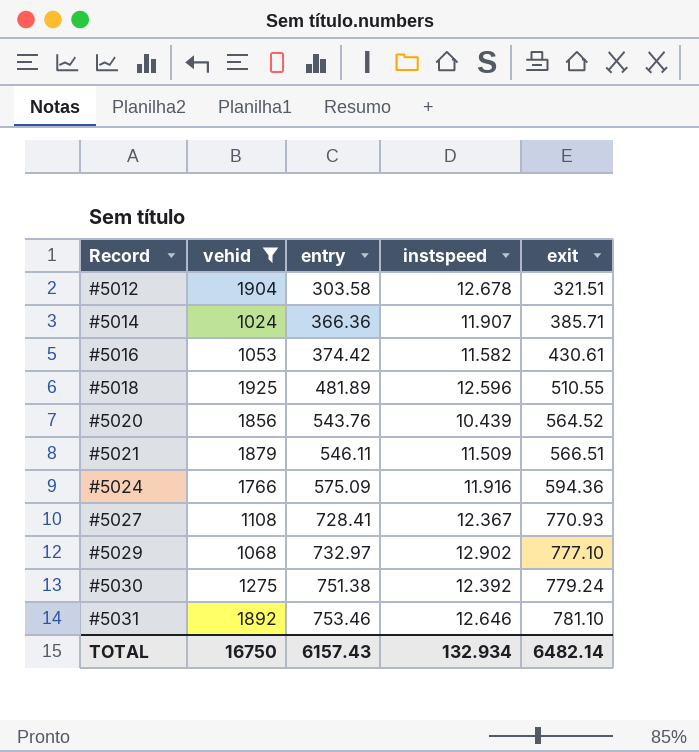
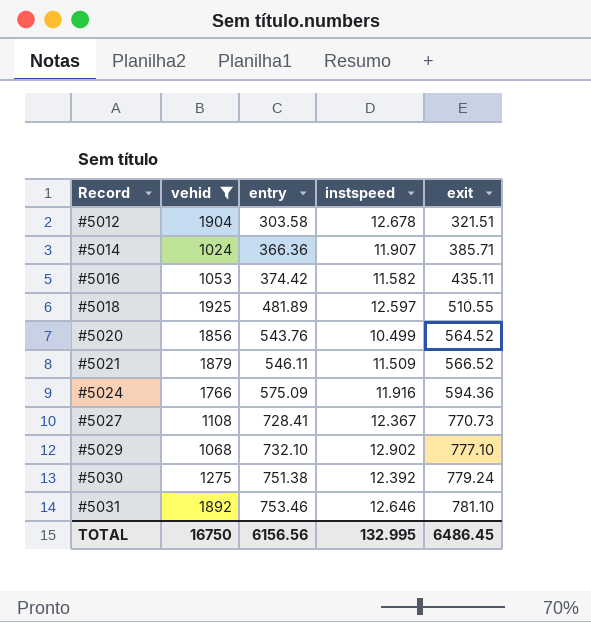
#5016 | exit: 430.61 -> 435.11
#5018 | instspeed: 12.596 -> 12.597
#5020 | instspeed: 10.439 -> 10.499
#5021 | exit: 566.51 -> 566.52
#5027 | exit: 770.93 -> 770.73
#5029 | entry: 732.97 -> 732.10
TOTAL | entry: 6157.43 -> 6156.56
TOTAL | instspeed: 132.934 -> 132.995
TOTAL | exit: 6482.14 -> 6486.45

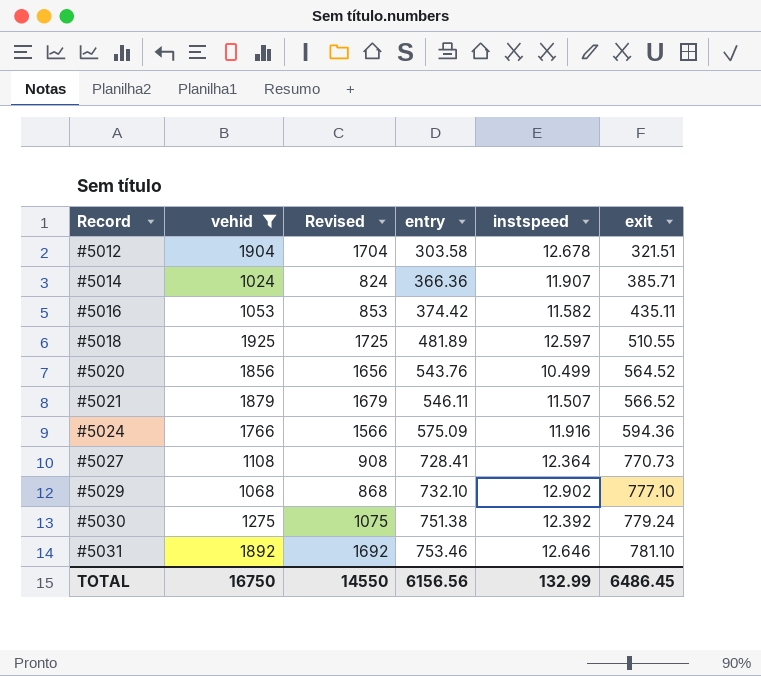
column Revised | formula: none -> [vehid] - 200
#5021 | instspeed: 11.509 -> 11.507
#5027 | instspeed: 12.367 -> 12.364
TOTAL | instspeed: 132.995 -> 132.99

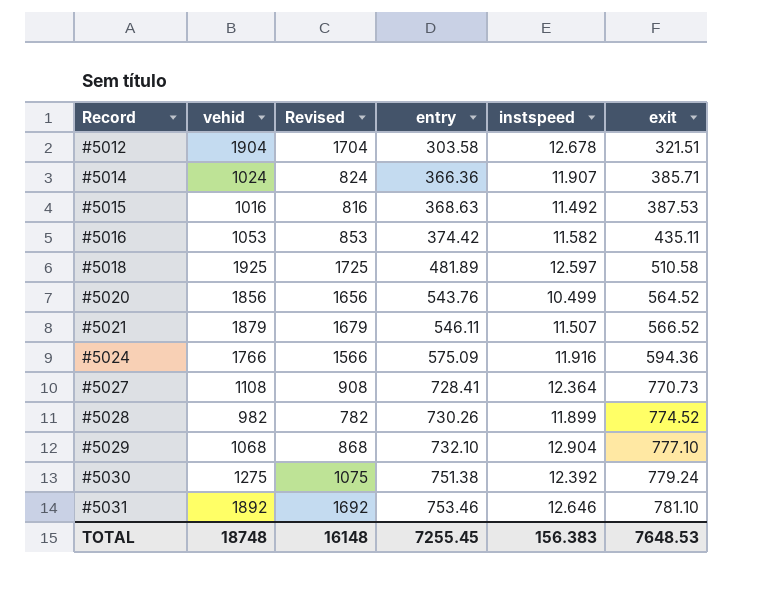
filter: vehid >= 1024 -> none
#5018 | exit: 510.55 -> 510.58
#5029 | instspeed: 12.902 -> 12.904
TOTAL | vehid: 16750 -> 18748
TOTAL | Revised: 14550 -> 16148
TOTAL | entry: 6156.56 -> 7255.45
TOTAL | instspeed: 132.99 -> 156.383
TOTAL | exit: 6486.45 -> 7648.53

